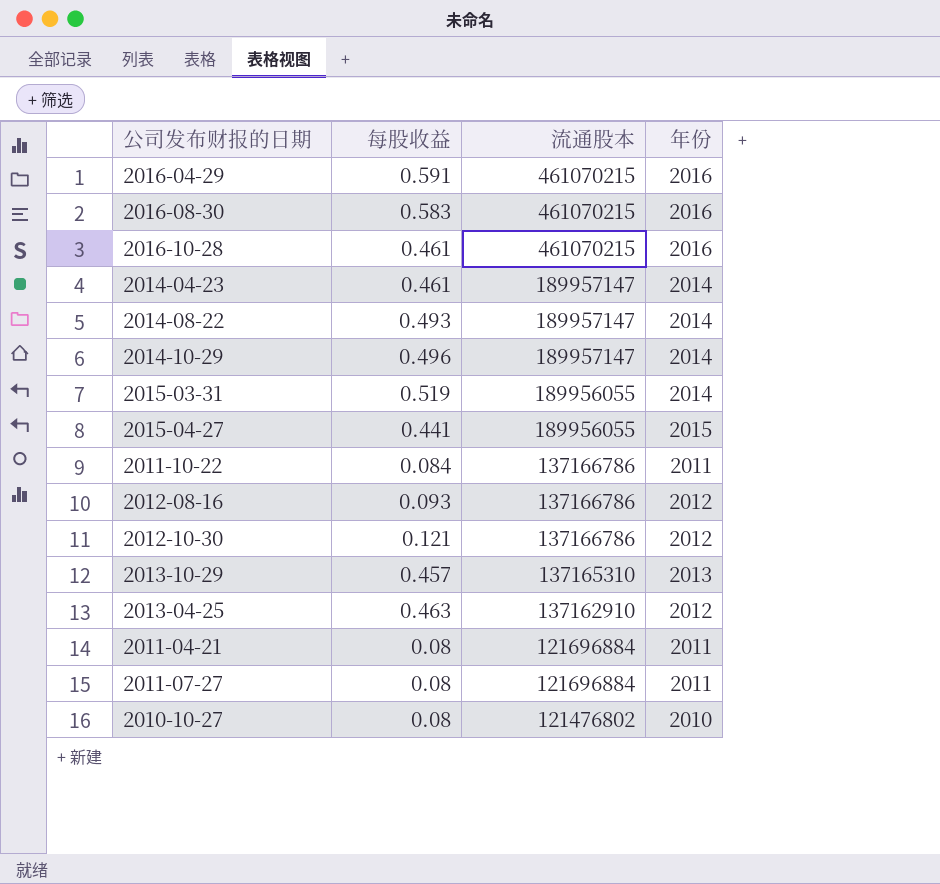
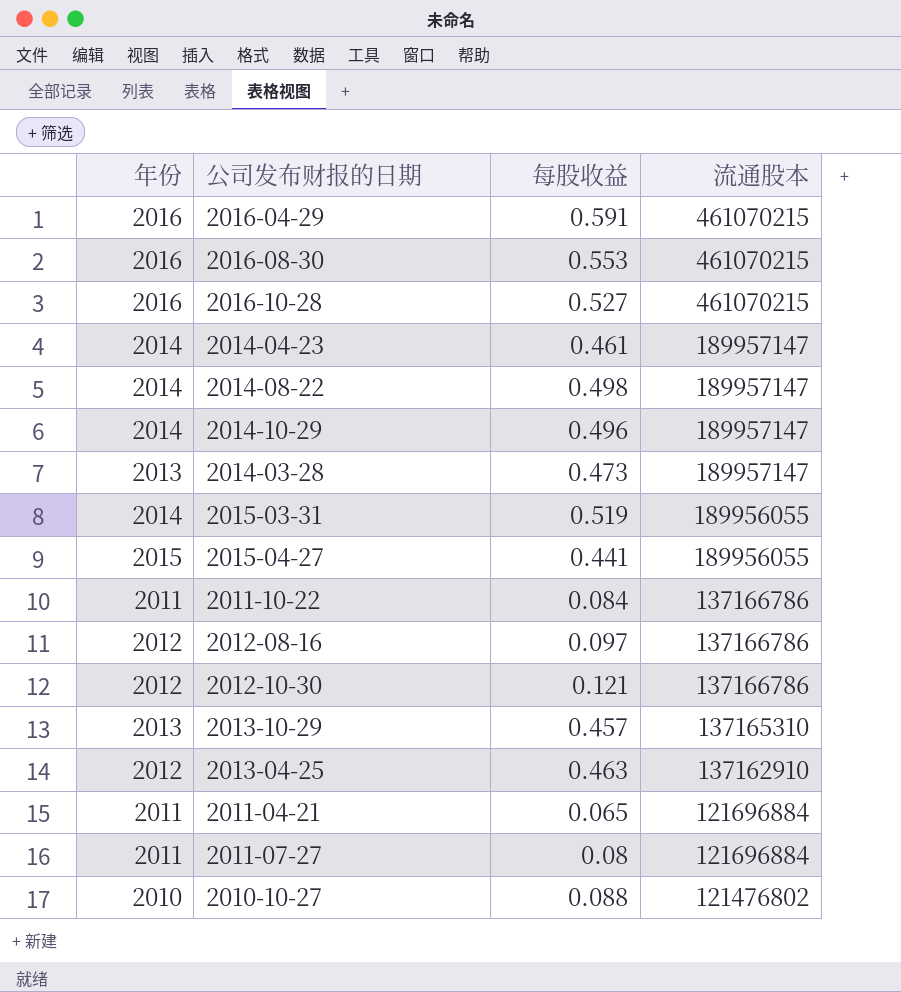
column 年份 | position: 4 -> 1
2016-08-30 | 每股收益: 0.583 -> 0.553
2016-10-28 | 每股收益: 0.461 -> 0.527
2014-08-22 | 每股收益: 0.493 -> 0.498
row 2014-03-28: none -> 2013 | 0.473 | 189957147
2012-08-16 | 每股收益: 0.093 -> 0.097
2011-04-21 | 每股收益: 0.08 -> 0.065
2010-10-27 | 每股收益: 0.08 -> 0.088

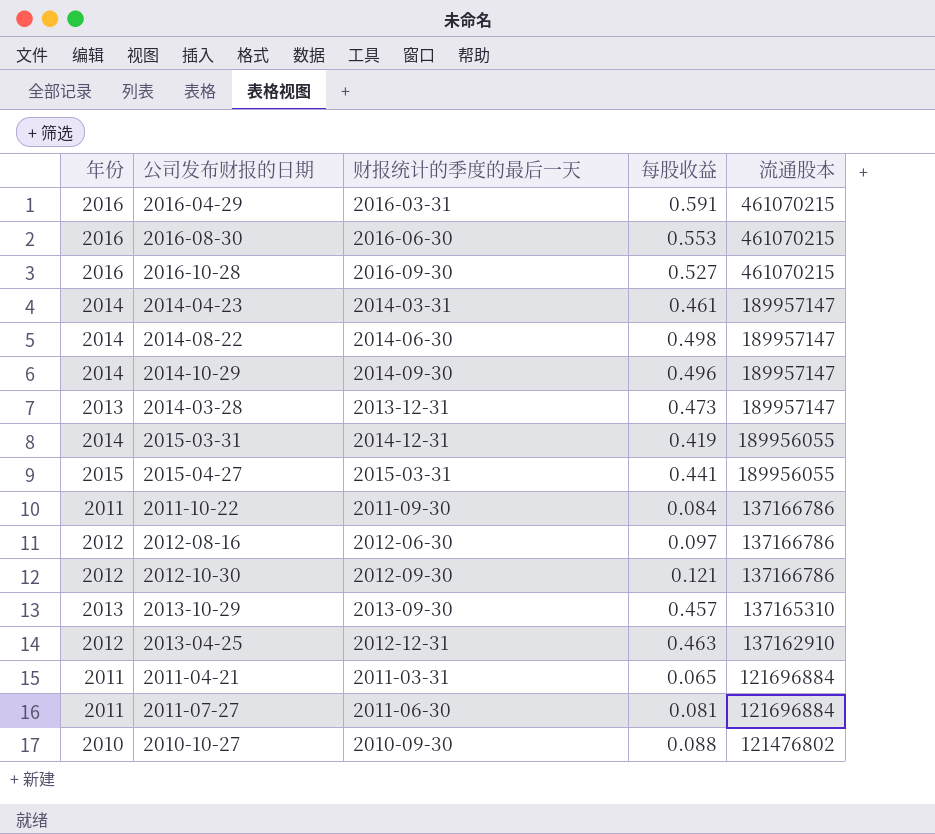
column 财报统计的季度的最后一天 | position: none -> 3
2015-03-31 | 每股收益: 0.519 -> 0.419
2011-07-27 | 每股收益: 0.08 -> 0.081

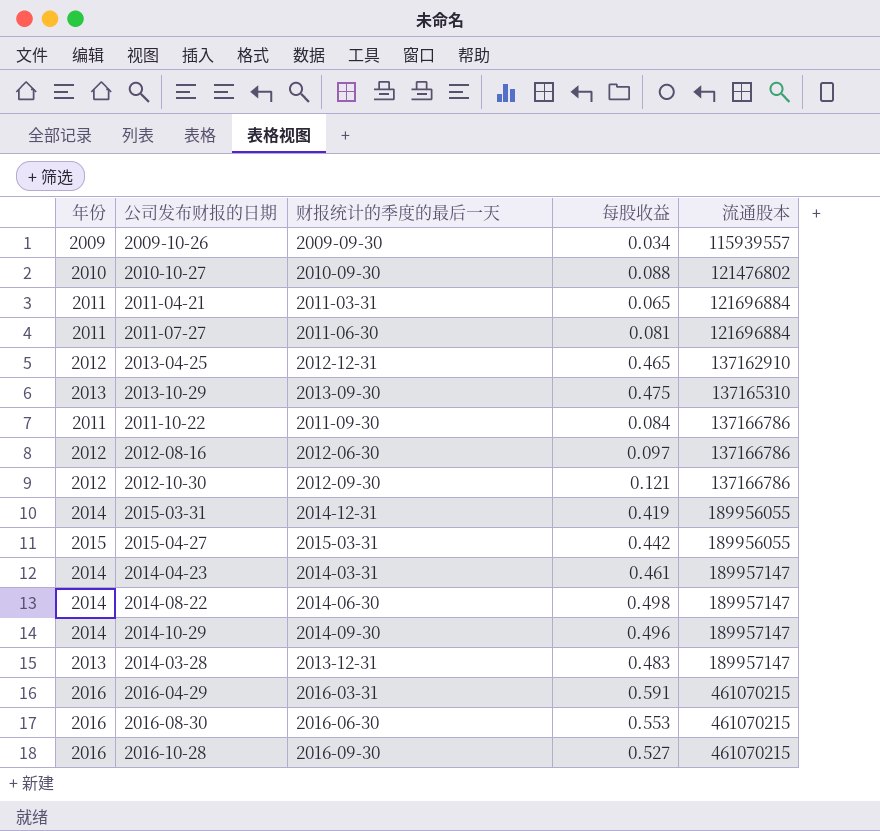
row order: 流通股本 descending -> 流通股本 ascending
row 2009-10-26: none -> 2009 | 2009-09-30 | 0.034 | 115939557
2013-04-25 | 每股收益: 0.463 -> 0.465
2013-10-29 | 每股收益: 0.457 -> 0.475
2015-04-27 | 每股收益: 0.441 -> 0.442
2014-03-28 | 每股收益: 0.473 -> 0.483

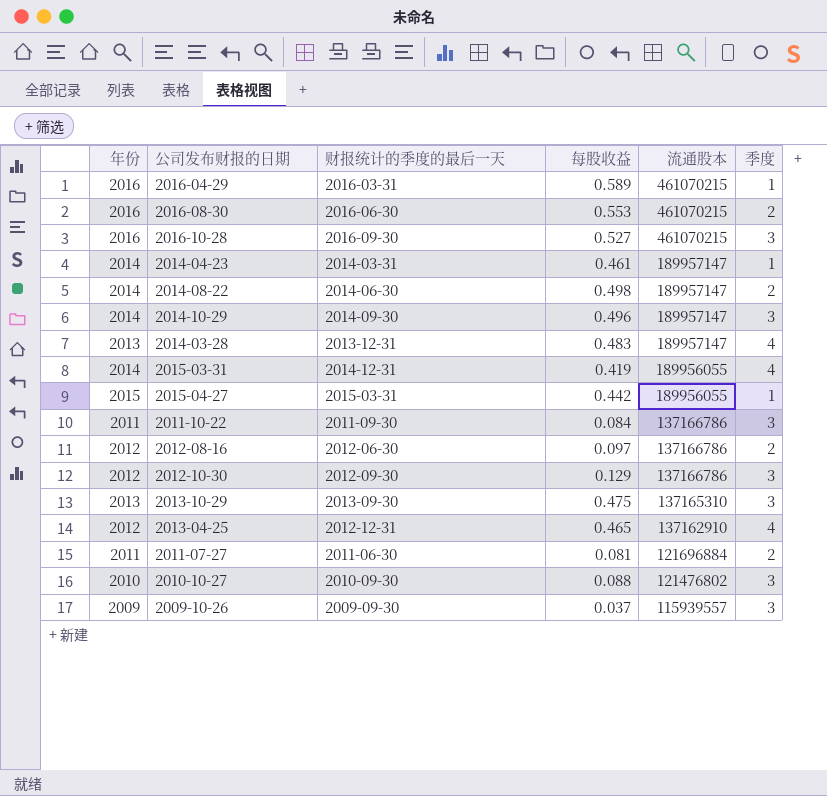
row order: 流通股本 ascending -> 流通股本 descending
column 季度 | position: none -> 6
row 2011-04-21: 2011 | 2011-03-31 | 0.065 | 121696884 -> none
2016-04-29 | 每股收益: 0.591 -> 0.589
2012-10-30 | 每股收益: 0.121 -> 0.129
2009-10-26 | 每股收益: 0.034 -> 0.037

